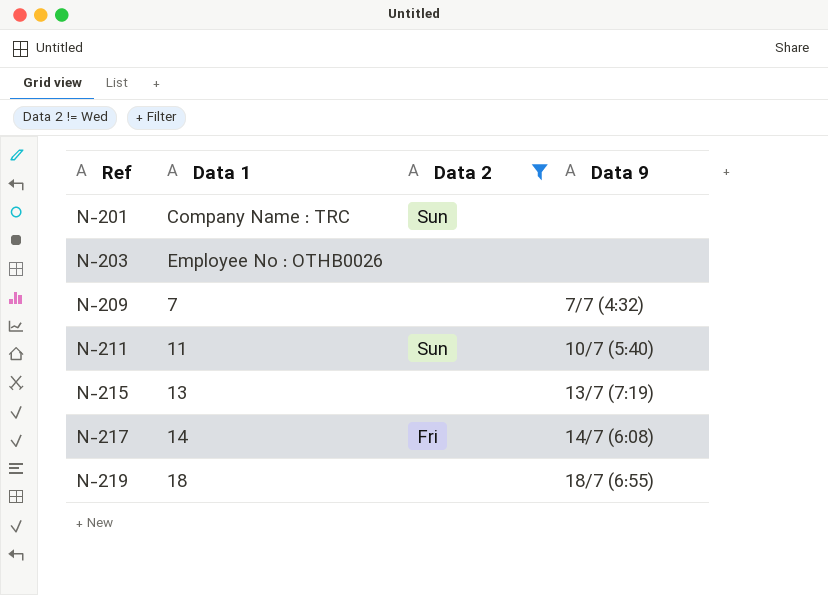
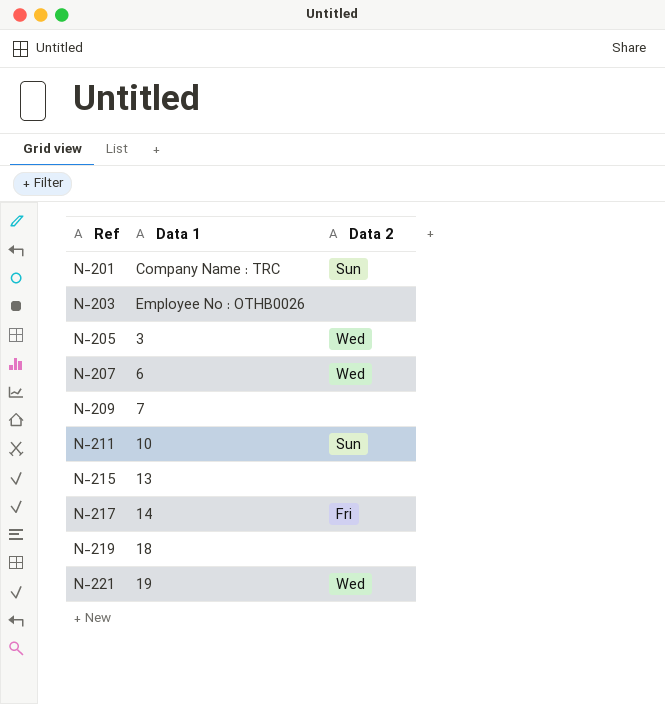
filter: Data 2 != Wed -> none
column Data 9 | position: 4 -> none
N-211 | Data 1: 11 -> 10

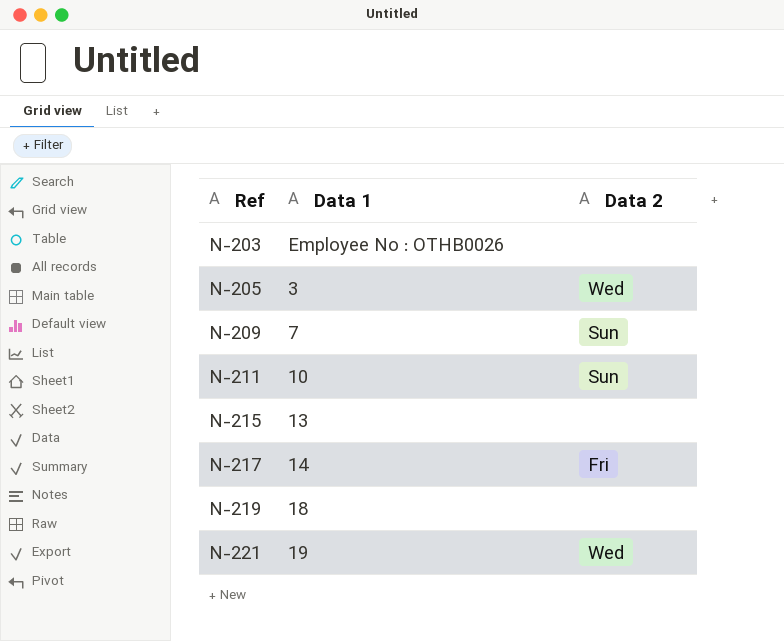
row N-201: Company Name : TRC | Sun -> none
row N-207: 6 | Wed -> none
N-209 | Data 2: none -> Sun

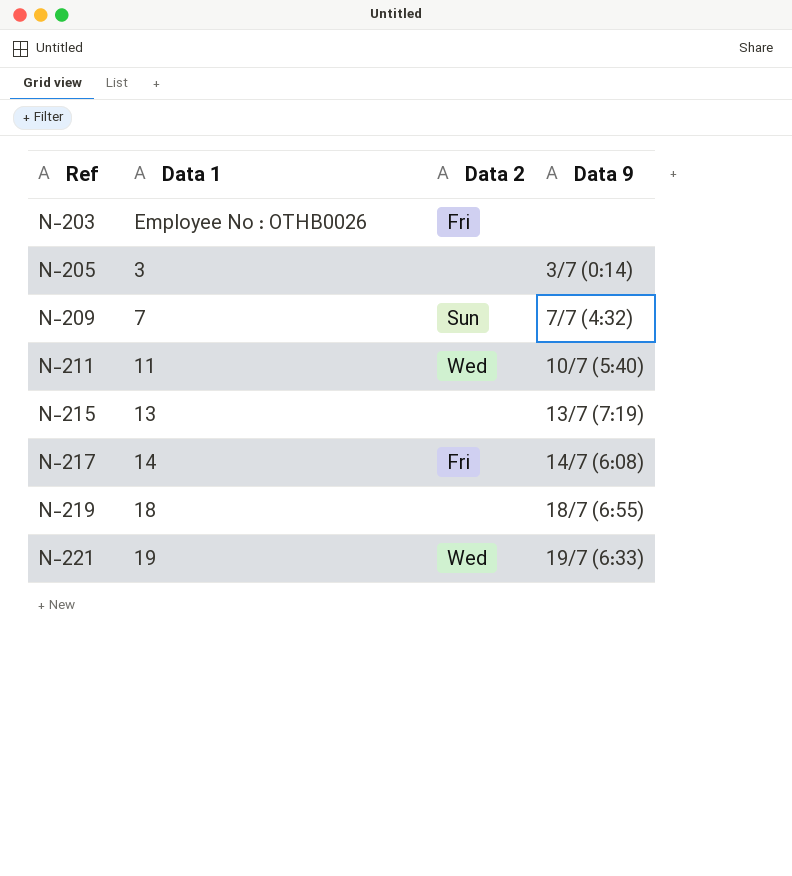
column Data 9 | position: none -> 4
N-203 | Data 2: none -> Fri
N-205 | Data 2: Wed -> none
N-211 | Data 1: 10 -> 11
N-211 | Data 2: Sun -> Wed

